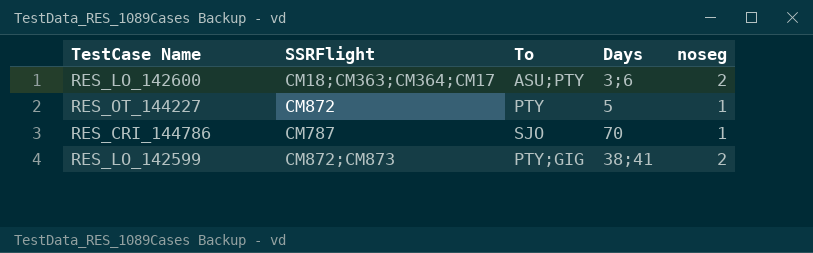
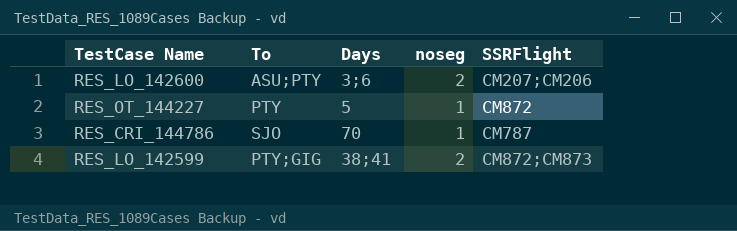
column SSRFlight | position: 2 -> 5
RES_LO_142600 | SSRFlight: CM18;CM363;CM364;CM17 -> CM207;CM206

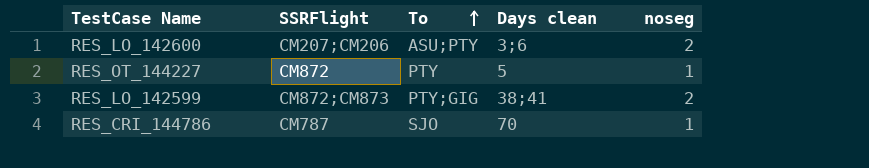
row order: none -> To ascending
column SSRFlight | position: 5 -> 2
column name: Days -> Days clean

